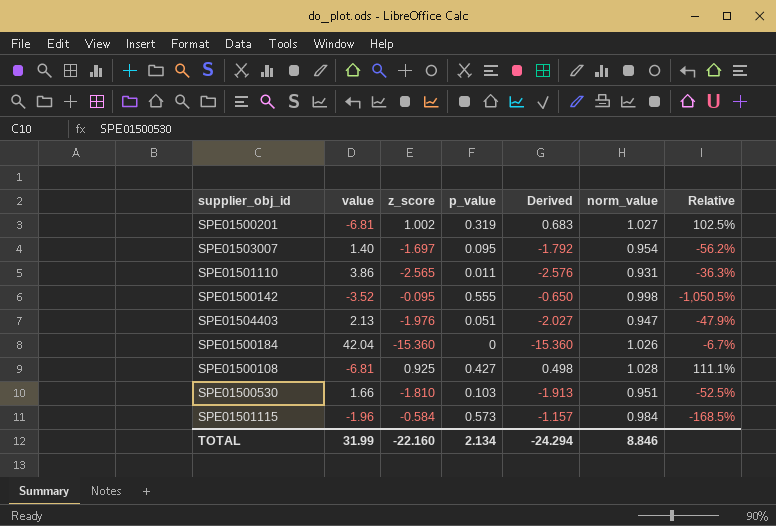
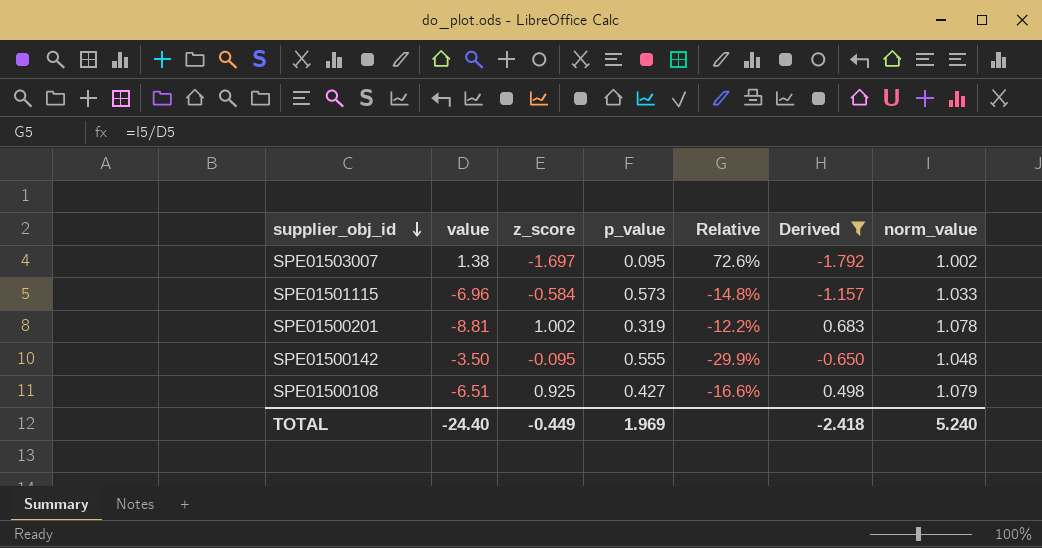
filter: none -> Derived >= -1.792
row order: none -> supplier_obj_id descending
column Relative | formula: [norm_value] / [z_score] -> [norm_value] / [value]
column Relative | position: 7 -> 5
SPE01503007 | value: 1.40 -> 1.38
SPE01503007 | norm_value: 0.954 -> 1.002
SPE01501115 | value: -1.96 -> -6.96
SPE01501115 | norm_value: 0.984 -> 1.033
SPE01500201 | value: -6.81 -> -8.81
SPE01500201 | norm_value: 1.027 -> 1.078
SPE01500142 | value: -3.52 -> -3.50
SPE01500142 | norm_value: 0.998 -> 1.048
SPE01500108 | value: -6.81 -> -6.51
SPE01500108 | norm_value: 1.028 -> 1.079
TOTAL | value: 31.99 -> -24.40
TOTAL | z_score: -22.160 -> -0.449
TOTAL | p_value: 2.134 -> 1.969
TOTAL | Derived: -24.294 -> -2.418
TOTAL | norm_value: 8.846 -> 5.240

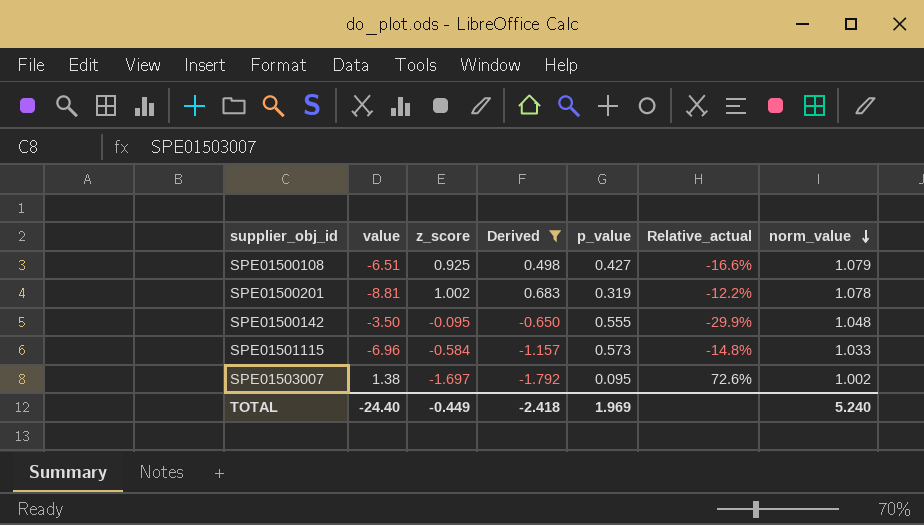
row order: supplier_obj_id descending -> norm_value descending
column Derived | position: 6 -> 4
column name: Relative -> Relative_actual

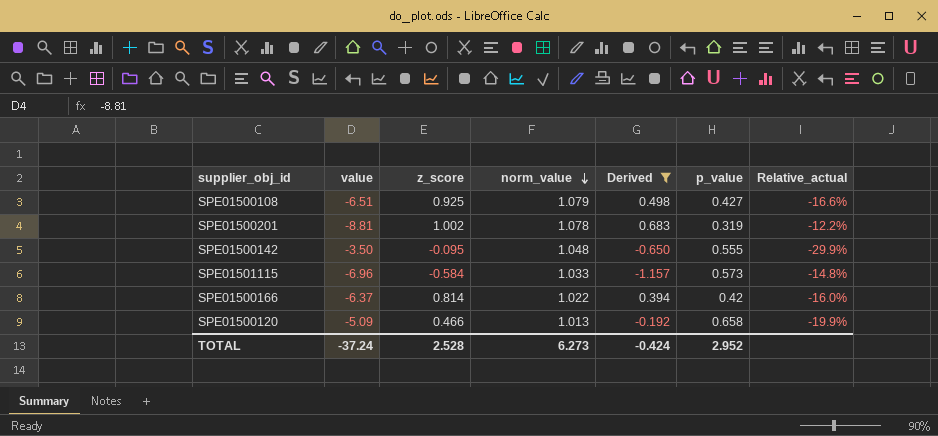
column norm_value | position: 7 -> 4
row SPE01503007: 1.38 | -1.697 | -1.792 | 0.095 | 72.6% | 1.002 -> none
row SPE01500166: none -> -6.37 | 0.814 | 1.022 | 0.394 | 0.42 | -16.0%
row SPE01500120: none -> -5.09 | 0.466 | 1.013 | -0.192 | 0.658 | -19.9%
TOTAL | value: -24.40 -> -37.24
TOTAL | z_score: -0.449 -> 2.528
TOTAL | norm_value: 5.240 -> 6.273
TOTAL | Derived: -2.418 -> -0.424
TOTAL | p_value: 1.969 -> 2.952

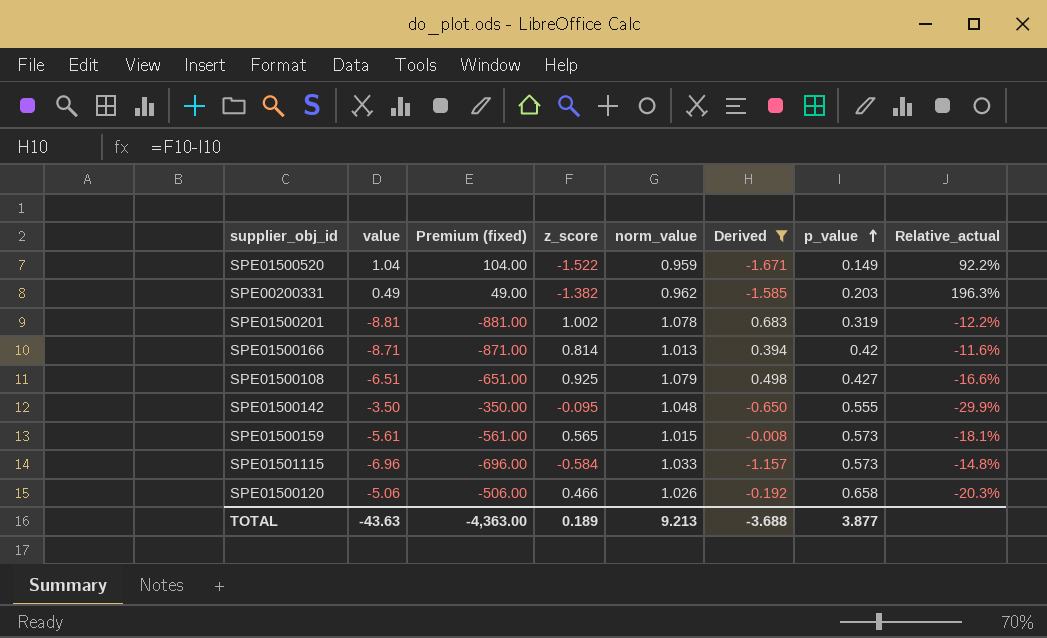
row order: norm_value descending -> p_value ascending
column Premium (fixed) | formula: none -> [value] * 100
row SPE01500520: none -> 1.04 | 104.00 | -1.522 | 0.959 | -1.671 | 0.149 | 92.2%
row SPE00200331: none -> 0.49 | 49.00 | -1.382 | 0.962 | -1.585 | 0.203 | 196.3%
SPE01500166 | value: -6.37 -> -8.71
SPE01500166 | norm_value: 1.022 -> 1.013
SPE01500166 | Relative_actual: -16.0% -> -11.6%
row SPE01500159: none -> -5.61 | -561.00 | 0.565 | 1.015 | -0.008 | 0.573 | -18.1%
SPE01500120 | value: -5.09 -> -5.06
SPE01500120 | norm_value: 1.013 -> 1.026
SPE01500120 | Relative_actual: -19.9% -> -20.3%
TOTAL | value: -37.24 -> -43.63
TOTAL | z_score: 2.528 -> 0.189
TOTAL | norm_value: 6.273 -> 9.213
TOTAL | Derived: -0.424 -> -3.688
TOTAL | p_value: 2.952 -> 3.877

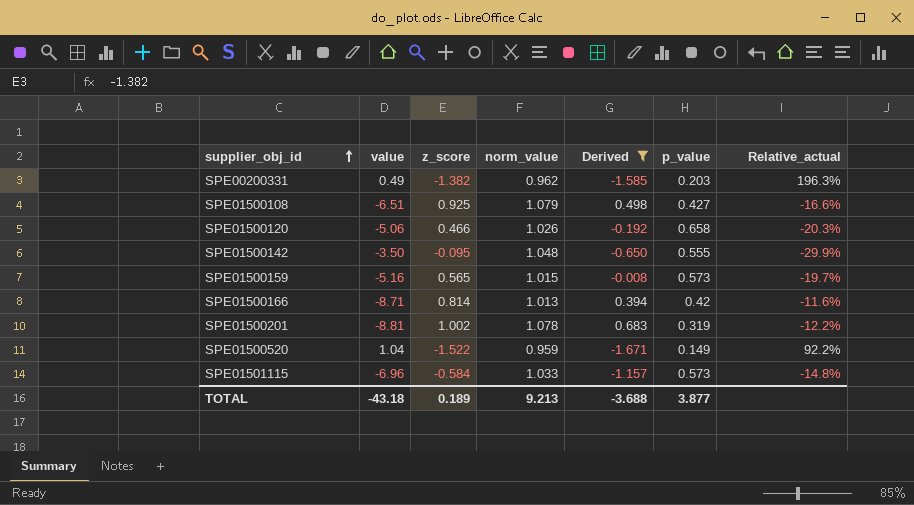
row order: p_value ascending -> supplier_obj_id ascending
column Premium (fixed) | formula: [value] * 100 -> none
SPE01500159 | value: -5.61 -> -5.16
SPE01500159 | Relative_actual: -18.1% -> -19.7%
TOTAL | value: -43.63 -> -43.18

